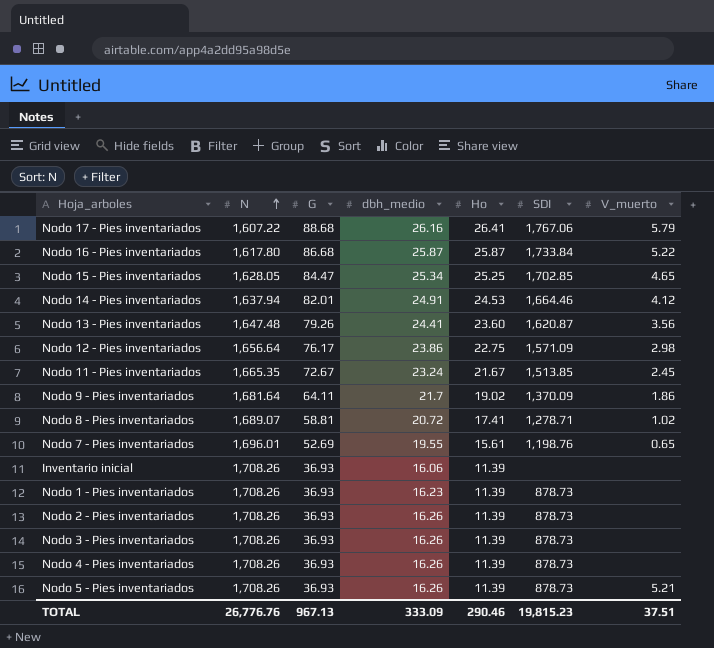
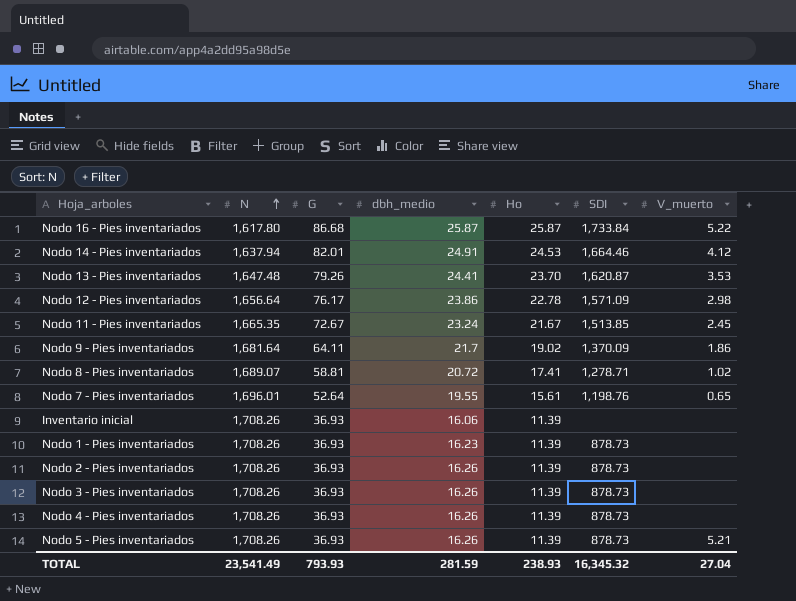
row Nodo 17 - Pies inventariados: 1,607.22 | 88.68 | 26.16 | 26.41 | 1,767.06 | 5.79 -> none
row Nodo 15 - Pies inventariados: 1,628.05 | 84.47 | 25.34 | 25.25 | 1,702.85 | 4.65 -> none
Nodo 13 - Pies inventariados | Ho: 23.60 -> 23.70
Nodo 13 - Pies inventariados | V_muerto: 3.56 -> 3.53
Nodo 12 - Pies inventariados | Ho: 22.75 -> 22.78
Nodo 7 - Pies inventariados | G: 52.69 -> 52.64
TOTAL | N: 26,776.76 -> 23,541.49
TOTAL | G: 967.13 -> 793.93
TOTAL | dbh_medio: 333.09 -> 281.59
TOTAL | Ho: 290.46 -> 238.93
TOTAL | SDI: 19,815.23 -> 16,345.32
TOTAL | V_muerto: 37.51 -> 27.04

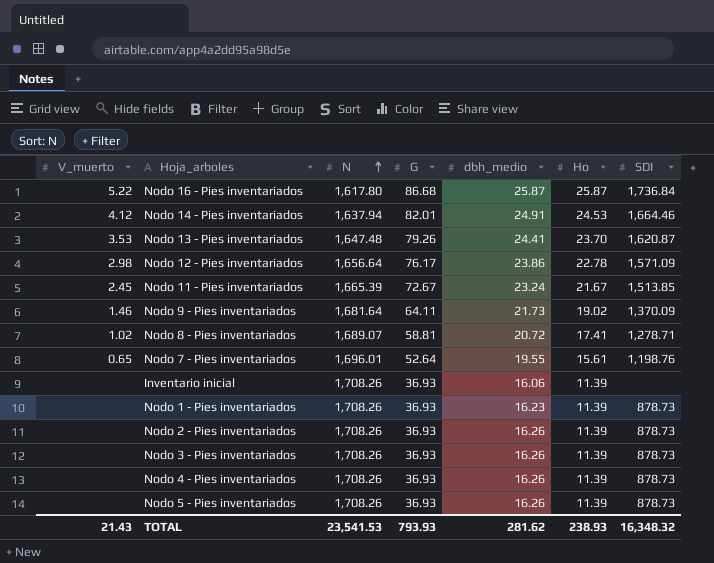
column V_muerto | position: 7 -> 1
Nodo 16 - Pies inventariados | SDI: 1,733.84 -> 1,736.84
Nodo 11 - Pies inventariados | N: 1,665.35 -> 1,665.39
Nodo 9 - Pies inventariados | V_muerto: 1.86 -> 1.46
Nodo 9 - Pies inventariados | dbh_medio: 21.7 -> 21.73
Nodo 5 - Pies inventariados | V_muerto: 5.21 -> none
TOTAL | V_muerto: 27.04 -> 21.43
TOTAL | N: 23,541.49 -> 23,541.53
TOTAL | dbh_medio: 281.59 -> 281.62
TOTAL | SDI: 16,345.32 -> 16,348.32

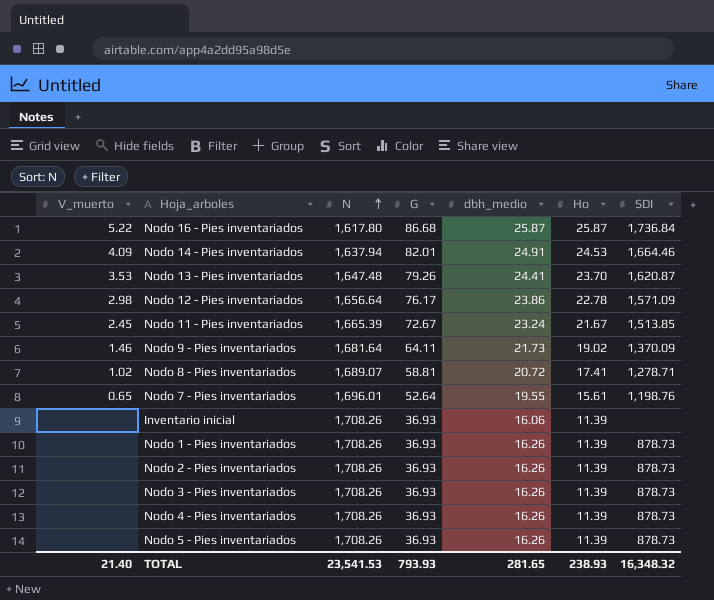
Nodo 14 - Pies inventariados | V_muerto: 4.12 -> 4.09
Nodo 1 - Pies inventariados | dbh_medio: 16.23 -> 16.26
TOTAL | V_muerto: 21.43 -> 21.40
TOTAL | dbh_medio: 281.62 -> 281.65

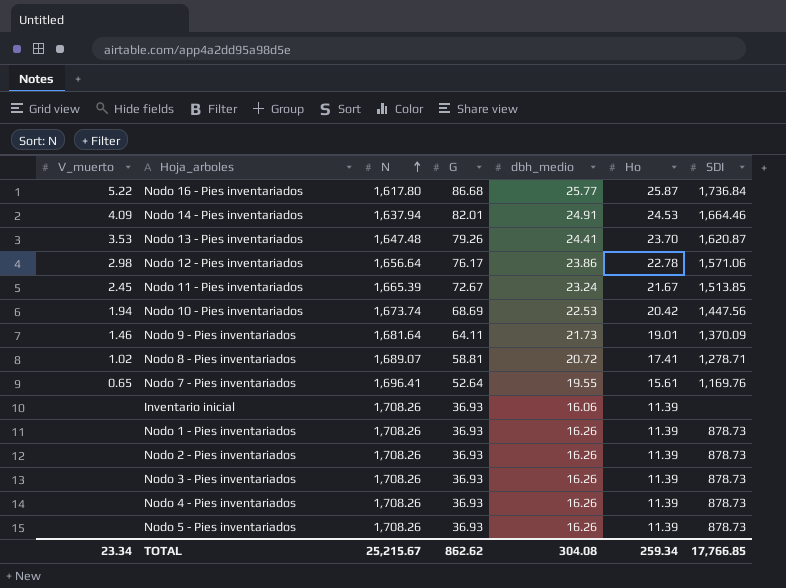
Nodo 16 - Pies inventariados | dbh_medio: 25.87 -> 25.77
Nodo 12 - Pies inventariados | SDI: 1,571.09 -> 1,571.06
row Nodo 10 - Pies inventariados: none -> 1.94 | 1,673.74 | 68.69 | 22.53 | 20.42 | 1,447.56
Nodo 9 - Pies inventariados | Ho: 19.02 -> 19.01
Nodo 7 - Pies inventariados | N: 1,696.01 -> 1,696.41
Nodo 7 - Pies inventariados | SDI: 1,198.76 -> 1,169.76
TOTAL | V_muerto: 21.40 -> 23.34
TOTAL | N: 23,541.53 -> 25,215.67
TOTAL | G: 793.93 -> 862.62
TOTAL | dbh_medio: 281.65 -> 304.08
TOTAL | Ho: 238.93 -> 259.34
TOTAL | SDI: 16,348.32 -> 17,766.85

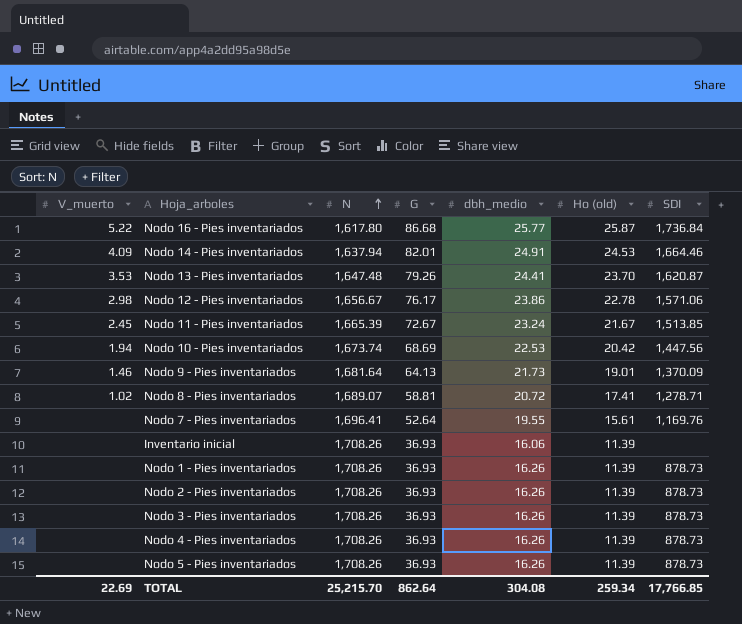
column name: Ho -> Ho (old)
Nodo 12 - Pies inventariados | N: 1,656.64 -> 1,656.67
Nodo 9 - Pies inventariados | G: 64.11 -> 64.13
Nodo 7 - Pies inventariados | V_muerto: 0.65 -> none
TOTAL | V_muerto: 23.34 -> 22.69
TOTAL | N: 25,215.67 -> 25,215.70
TOTAL | G: 862.62 -> 862.64

